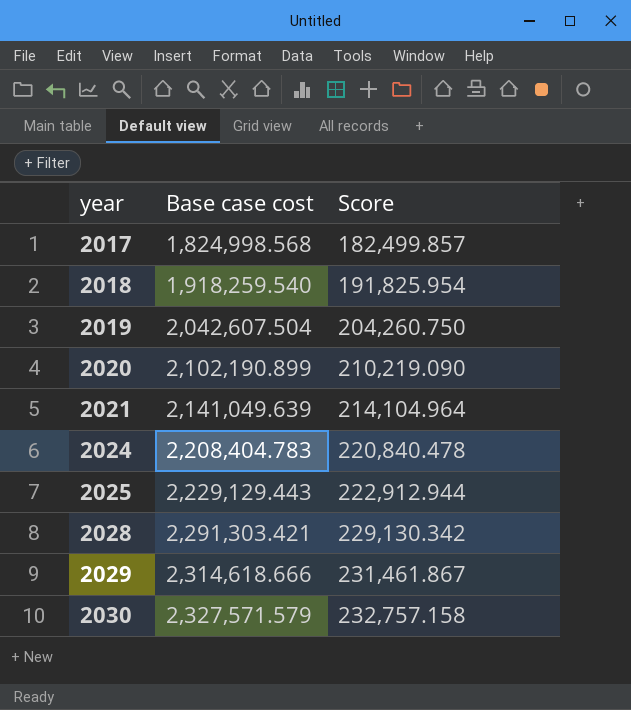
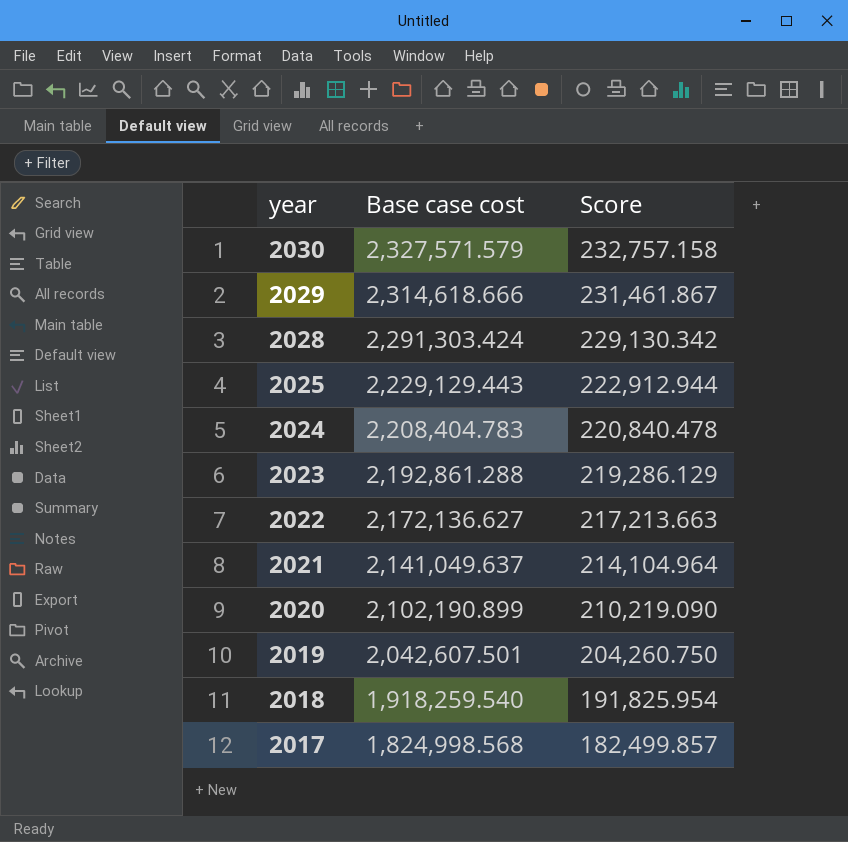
row order: year ascending -> year descending
2028 | Base case cost: 2,291,303.421 -> 2,291,303.424
row 2023: none -> 2,192,861.288 | 219,286.129
row 2022: none -> 2,172,136.627 | 217,213.663
2021 | Base case cost: 2,141,049.639 -> 2,141,049.637
2019 | Base case cost: 2,042,607.504 -> 2,042,607.501

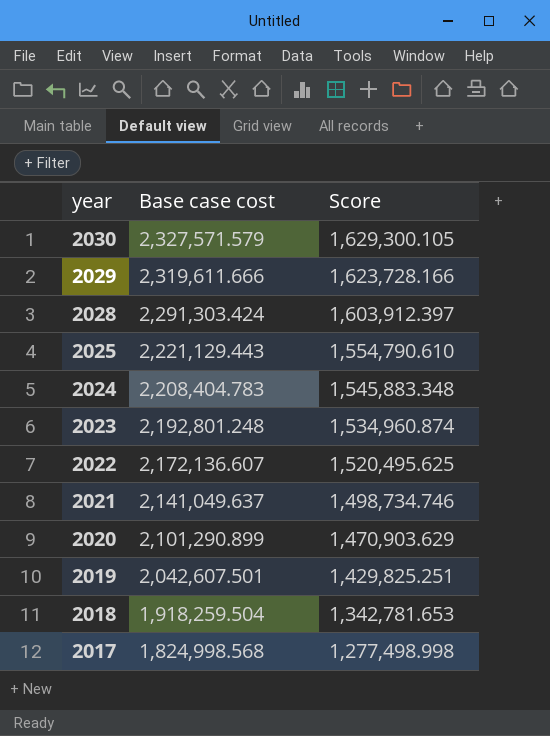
column Score | formula: [Base case cost] * 0.1 -> [Base case cost] * 0.7
2029 | Base case cost: 2,314,618.666 -> 2,319,611.666
2025 | Base case cost: 2,229,129.443 -> 2,221,129.443
2023 | Base case cost: 2,192,861.288 -> 2,192,801.248
2022 | Base case cost: 2,172,136.627 -> 2,172,136.607
2020 | Base case cost: 2,102,190.899 -> 2,101,290.899
2018 | Base case cost: 1,918,259.540 -> 1,918,259.504

